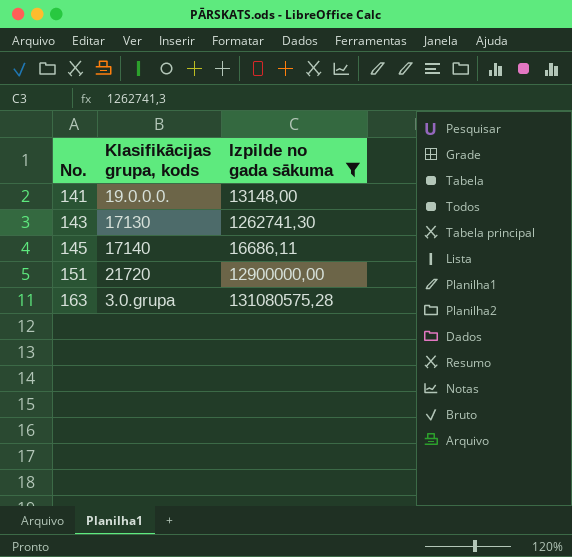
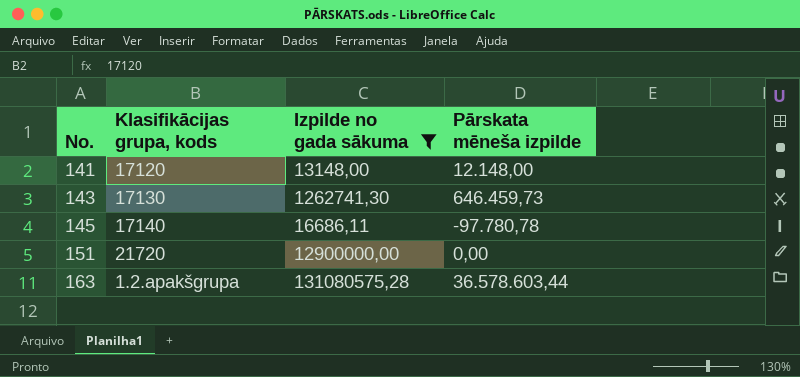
column Pārskata mēneša izpilde | position: none -> 4
141 | Klasifikācijas grupa, kods: 19.0.0.0. -> 17120
163 | Klasifikācijas grupa, kods: 3.0.grupa -> 1.2.apakšgrupa

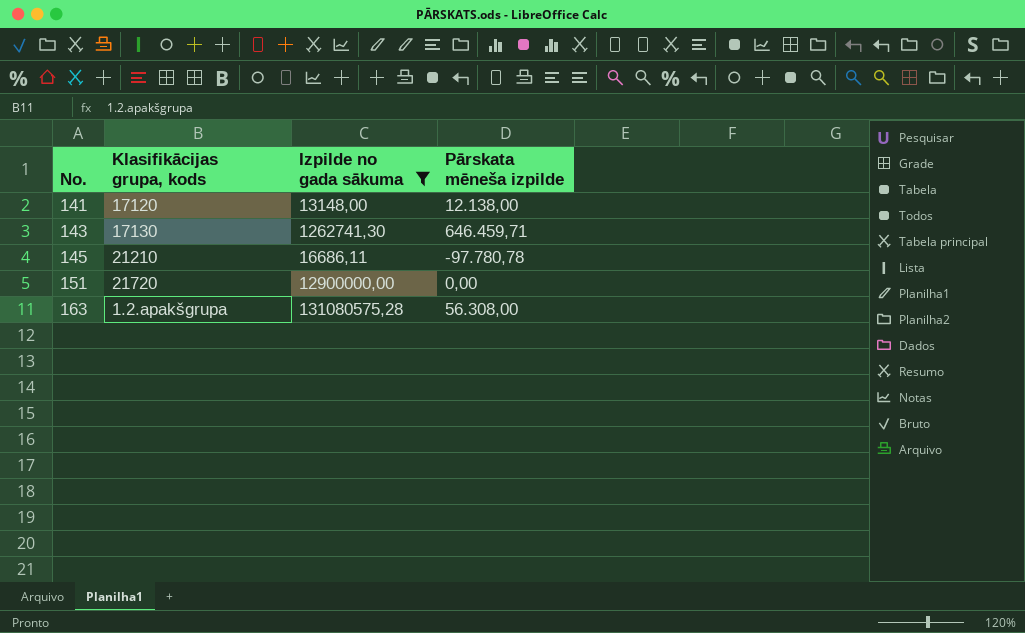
141 | Pārskata mēneša izpilde: 12.148,00 -> 12.138,00
143 | Pārskata mēneša izpilde: 646.459,73 -> 646.459,71
145 | Klasifikācijas grupa, kods: 17140 -> 21210
163 | Pārskata mēneša izpilde: 36.578.603,44 -> 56.308,00

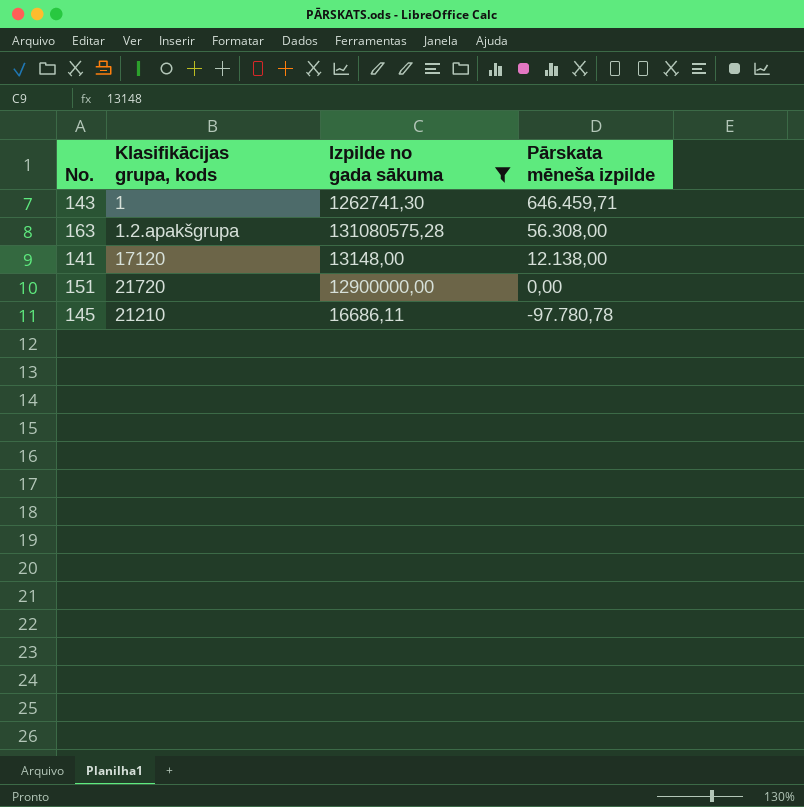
row order: No. ascending -> Pārskata mēneša izpilde descending
143 | Klasifikācijas grupa, kods: 17130 -> 1

